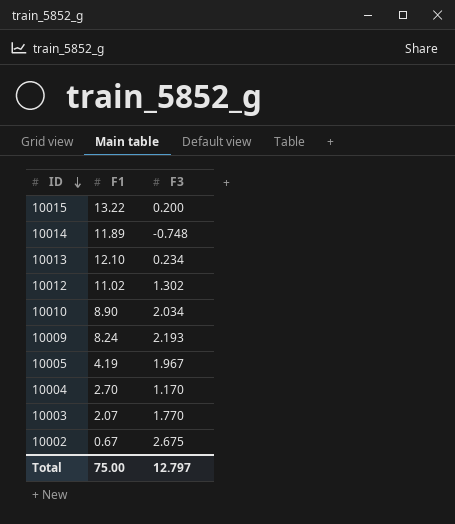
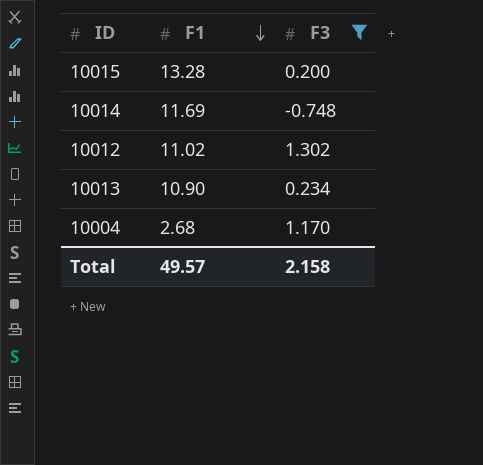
filter: none -> F3 <= 1.302
row order: ID descending -> F1 descending
10015 | F1: 13.22 -> 13.28
10014 | F1: 11.89 -> 11.69
10013 | F1: 12.10 -> 10.90
10004 | F1: 2.70 -> 2.68
Total | F1: 75.00 -> 49.57
Total | F3: 12.797 -> 2.158

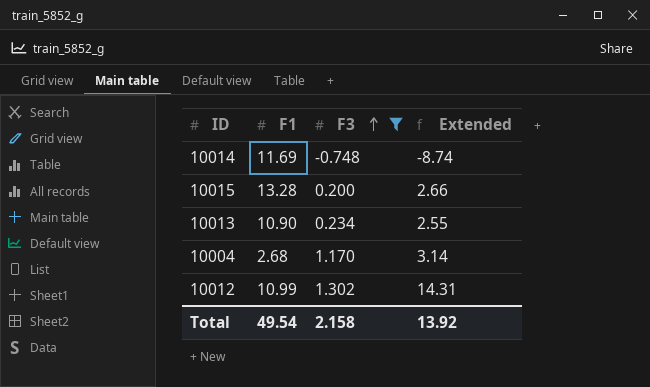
row order: F1 descending -> F3 ascending
column Extended | formula: none -> [F1] * [F3]
10012 | F1: 11.02 -> 10.99
Total | F1: 49.57 -> 49.54

